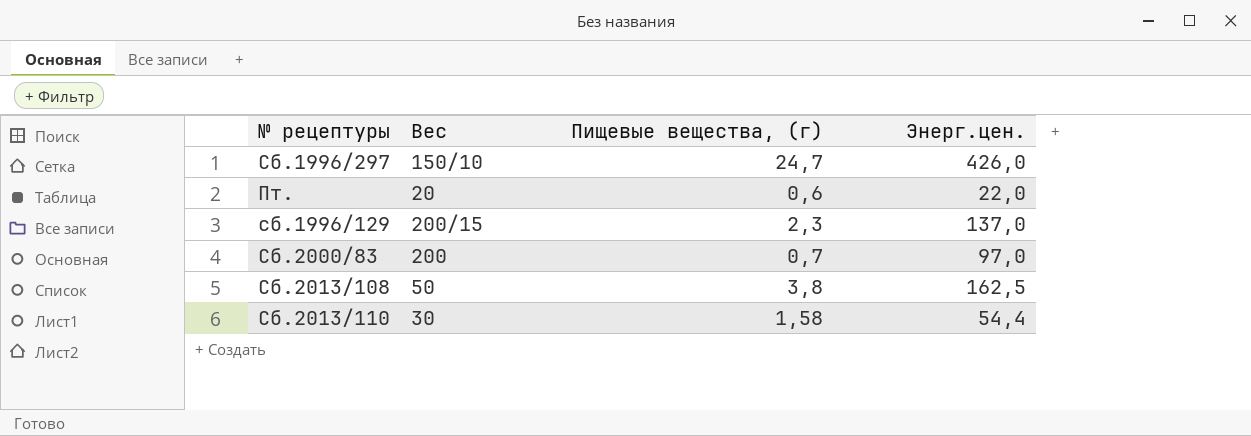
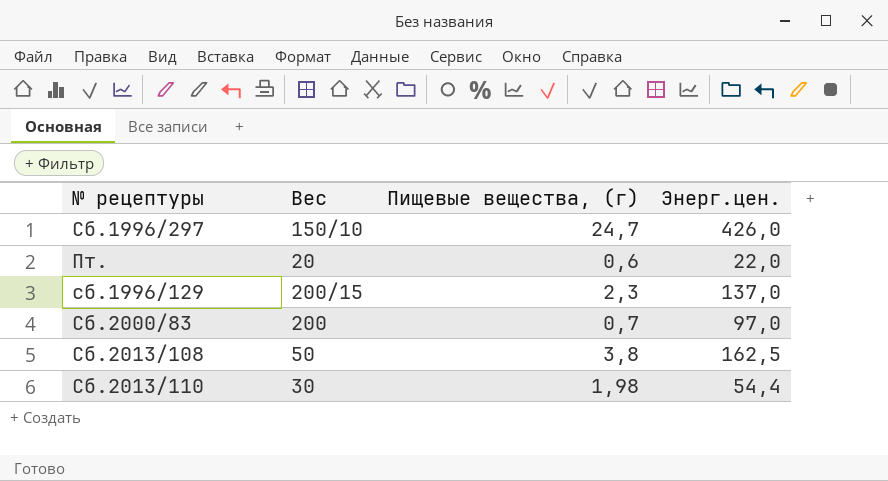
Сб.2013/110 | Пищевые вещества, (г): 1,58 -> 1,98

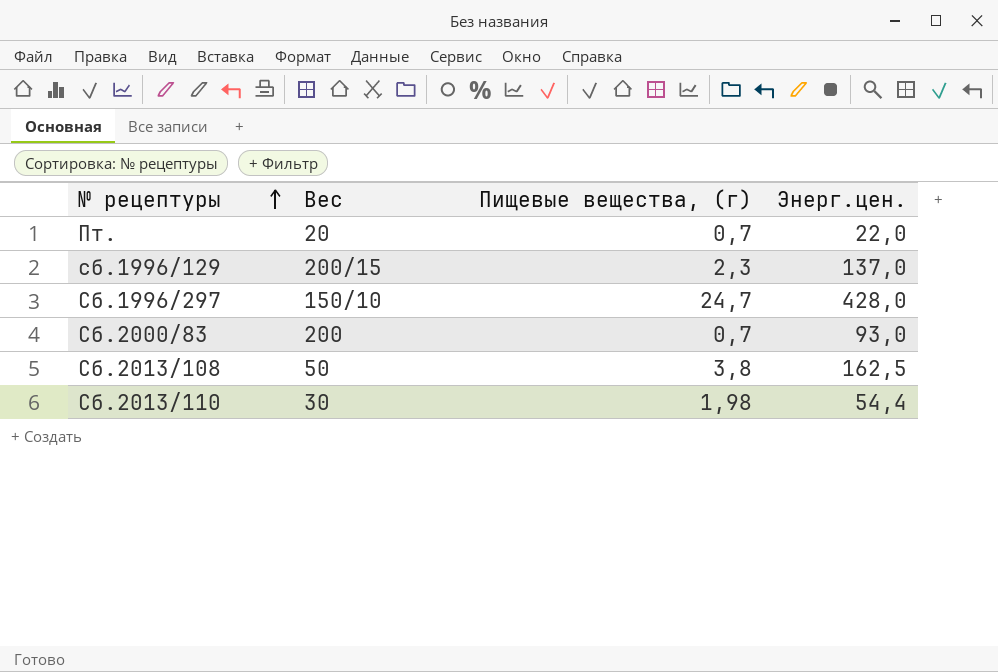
row order: none -> № рецептуры ascending
Пт. | Пищевые вещества, (г): 0,6 -> 0,7
Сб.1996/297 | Энерг.цен.: 426,0 -> 428,0
Сб.2000/83 | Энерг.цен.: 97,0 -> 93,0

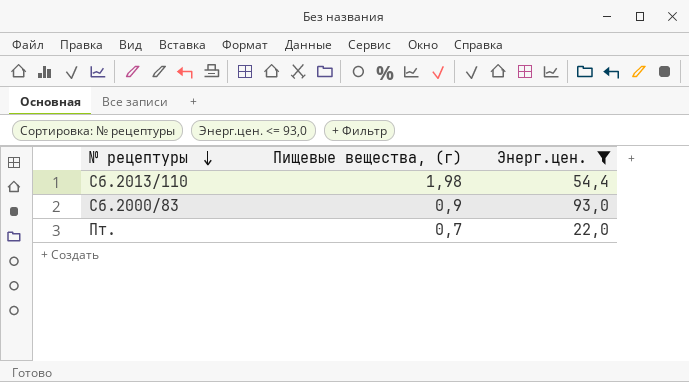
filter: none -> Энерг.цен. <= 93,0
row order: № рецептуры ascending -> № рецептуры descending
column Вес | position: 2 -> none
Сб.2000/83 | Пищевые вещества, (г): 0,7 -> 0,9

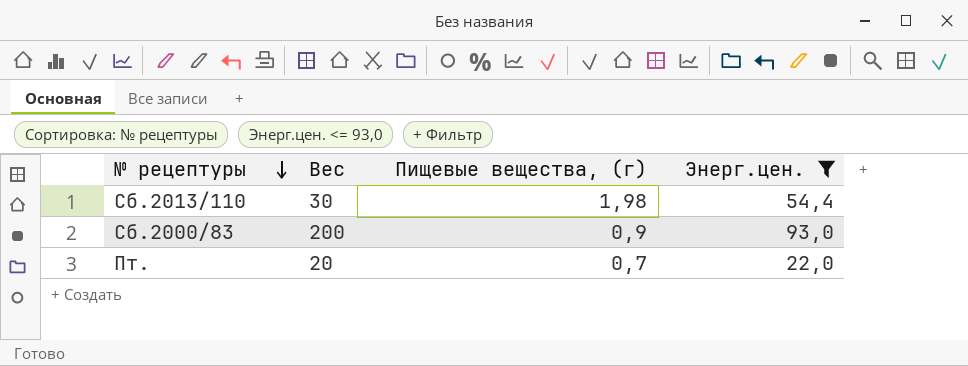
column Вес | position: none -> 2

